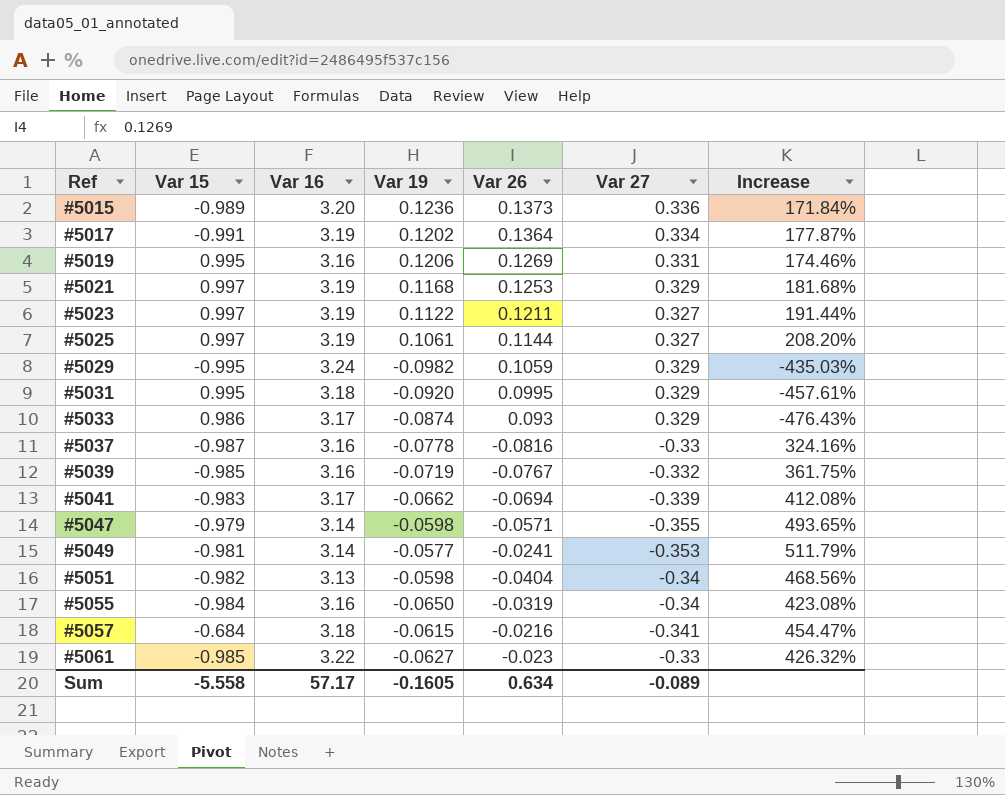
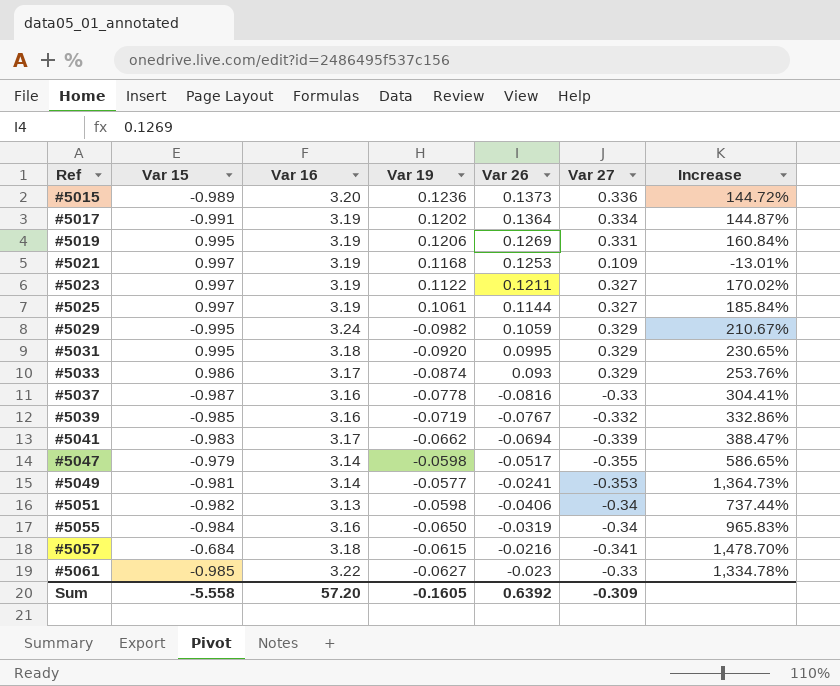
column Increase | formula: ([Var 27] - [Var 19]) / [Var 19] -> ([Var 27] - [Var 26]) / [Var 26]
#5019 | Var 16: 3.16 -> 3.19
#5021 | Var 27: 0.329 -> 0.109
#5047 | Var 26: -0.0571 -> -0.0517
#5051 | Var 26: -0.0404 -> -0.0406
Sum | Var 16: 57.17 -> 57.20
Sum | Var 26: 0.634 -> 0.6392
Sum | Var 27: -0.089 -> -0.309

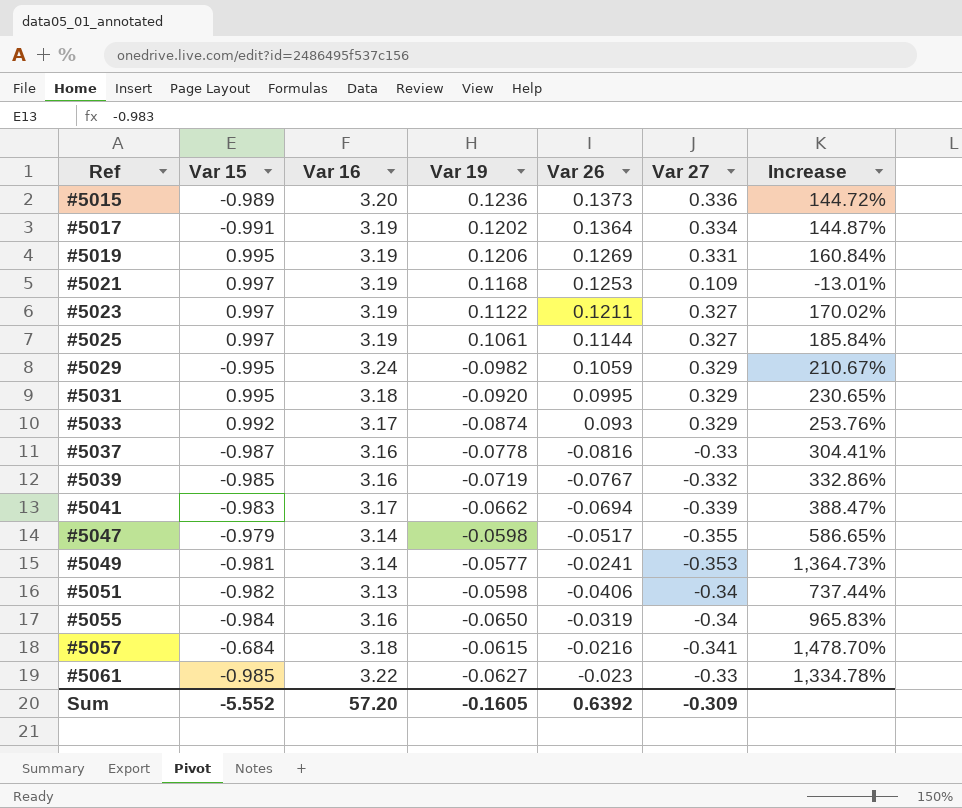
#5033 | Var 15: 0.986 -> 0.992
Sum | Var 15: -5.558 -> -5.552

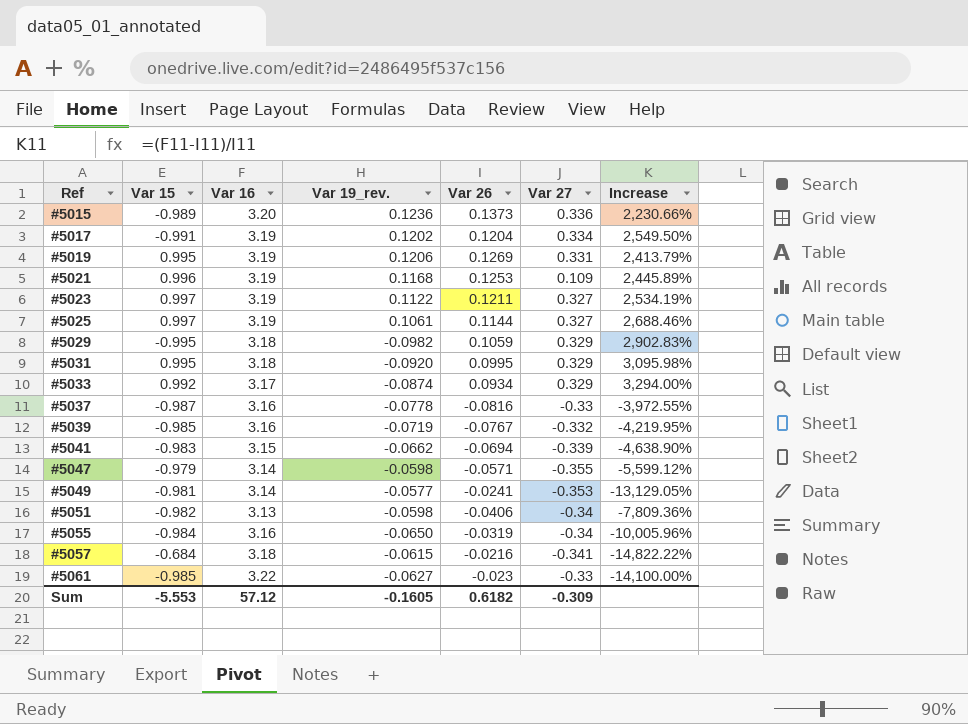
column name: Var 19 -> Var 19_rev.
column Increase | formula: ([Var 27] - [Var 26]) / [Var 26] -> ([Var 16] - [Var 26]) / [Var 26]
#5017 | Var 26: 0.1364 -> 0.1204
#5021 | Var 15: 0.997 -> 0.996
#5029 | Var 16: 3.24 -> 3.18
#5033 | Var 26: 0.093 -> 0.0934
#5041 | Var 16: 3.17 -> 3.15
#5047 | Var 26: -0.0517 -> -0.0571
Sum | Var 15: -5.552 -> -5.553
Sum | Var 16: 57.20 -> 57.12
Sum | Var 26: 0.6392 -> 0.6182

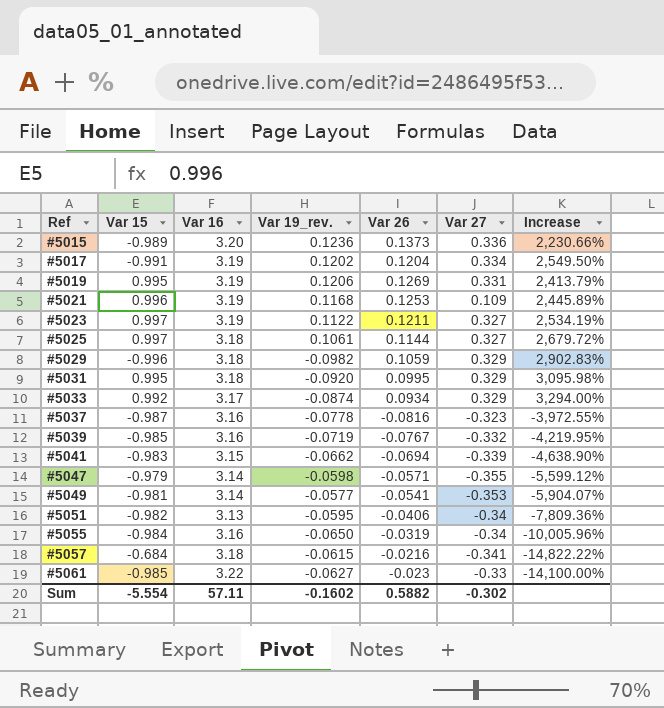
#5025 | Var 16: 3.19 -> 3.18
#5025 | Increase: 2,688.46% -> 2,679.72%
#5029 | Var 15: -0.995 -> -0.996
#5037 | Var 27: -0.33 -> -0.323
#5049 | Var 26: -0.0241 -> -0.0541
#5049 | Increase: -13,129.05% -> -5,904.07%
#5051 | Var 19_rev.: -0.0598 -> -0.0595
Sum | Var 15: -5.553 -> -5.554
Sum | Var 16: 57.12 -> 57.11
Sum | Var 19_rev.: -0.1605 -> -0.1602
Sum | Var 26: 0.6182 -> 0.5882
Sum | Var 27: -0.309 -> -0.302

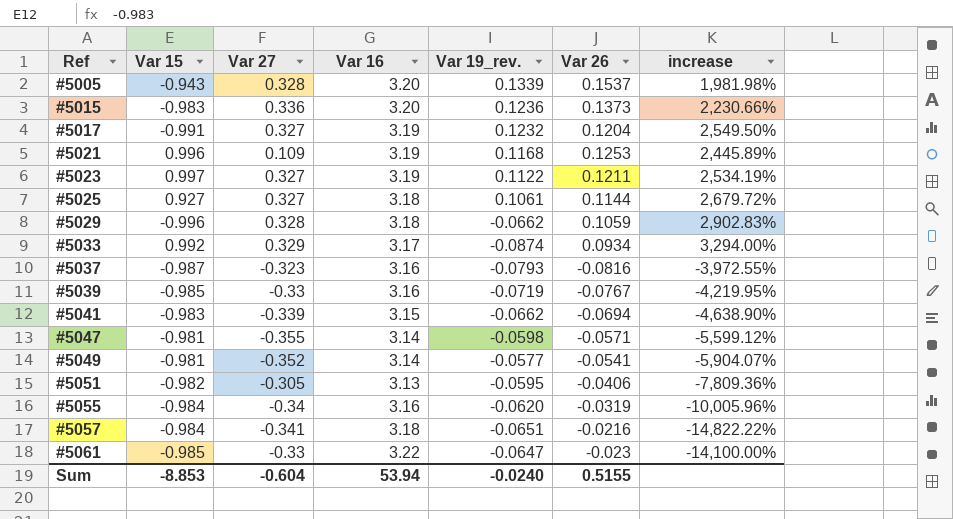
column Var 27 | position: 6 -> 3
column name: Increase -> increase
row #5019: 0.995 | 3.19 | 0.1206 | 0.1269 | 0.331 | 2,413.79% -> none
row #5031: 0.995 | 3.18 | -0.0920 | 0.0995 | 0.329 | 3,095.98% -> none
row #5005: none -> -0.943 | 0.328 | 3.20 | 0.1339 | 0.1537 | 1,981.98%
#5015 | Var 15: -0.989 -> -0.983
#5017 | Var 27: 0.334 -> 0.327
#5017 | Var 19_rev.: 0.1202 -> 0.1232
#5025 | Var 15: 0.997 -> 0.927
#5029 | Var 27: 0.329 -> 0.328
#5029 | Var 19_rev.: -0.0982 -> -0.0662
#5037 | Var 19_rev.: -0.0778 -> -0.0793
#5039 | Var 27: -0.332 -> -0.33
#5047 | Var 15: -0.979 -> -0.981
#5049 | Var 27: -0.353 -> -0.352
#5051 | Var 27: -0.34 -> -0.305
#5055 | Var 19_rev.: -0.0650 -> -0.0620
#5057 | Var 15: -0.684 -> -0.984
#5057 | Var 19_rev.: -0.0615 -> -0.0651
#5061 | Var 19_rev.: -0.0627 -> -0.0647
Sum | Var 15: -5.554 -> -8.853
Sum | Var 27: -0.302 -> -0.604
Sum | Var 16: 57.11 -> 53.94
Sum | Var 19_rev.: -0.1602 -> -0.0240
Sum | Var 26: 0.5882 -> 0.5155

